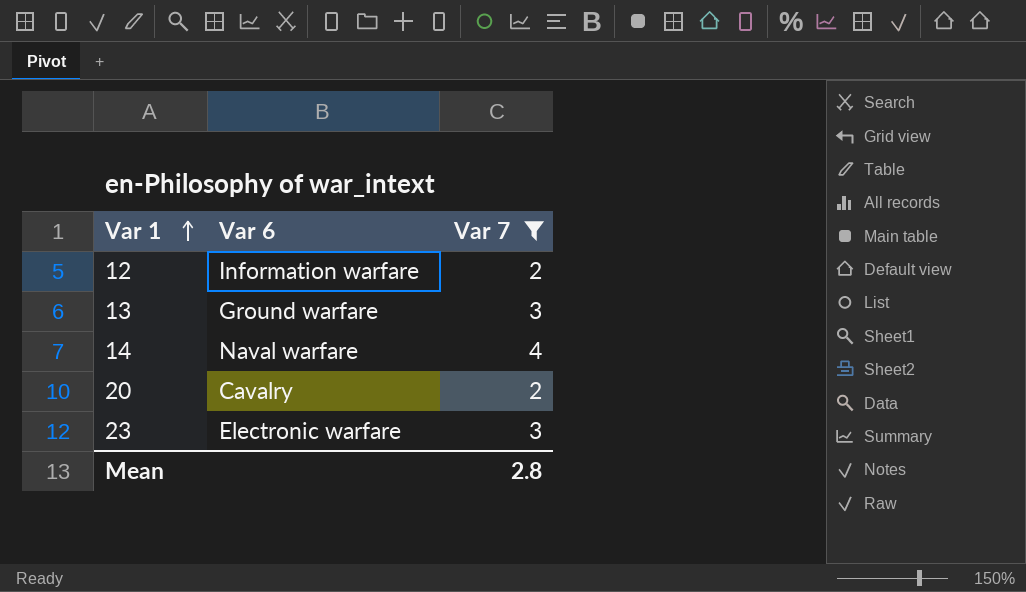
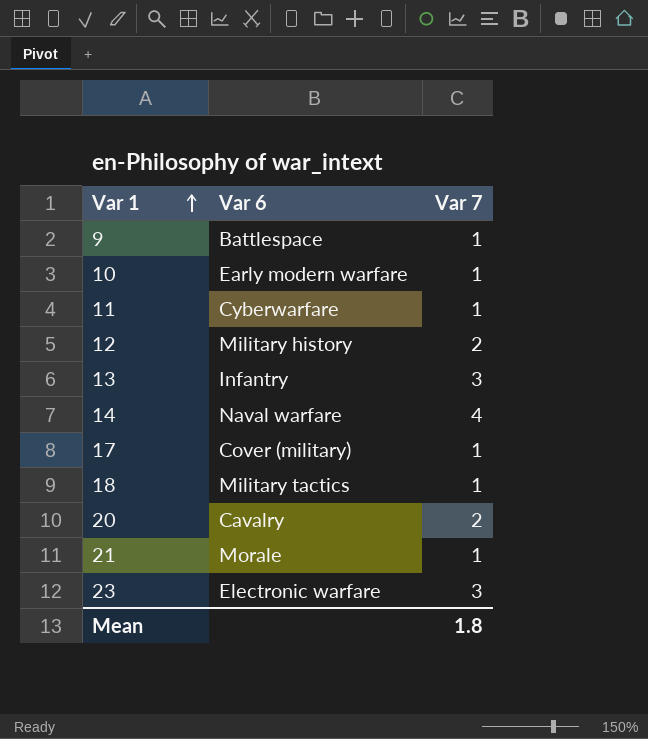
filter: Var 7 != 1 -> none
12 | Var 6: Information warfare -> Military history
13 | Var 6: Ground warfare -> Infantry
Mean | Var 7: 2.8 -> 1.8

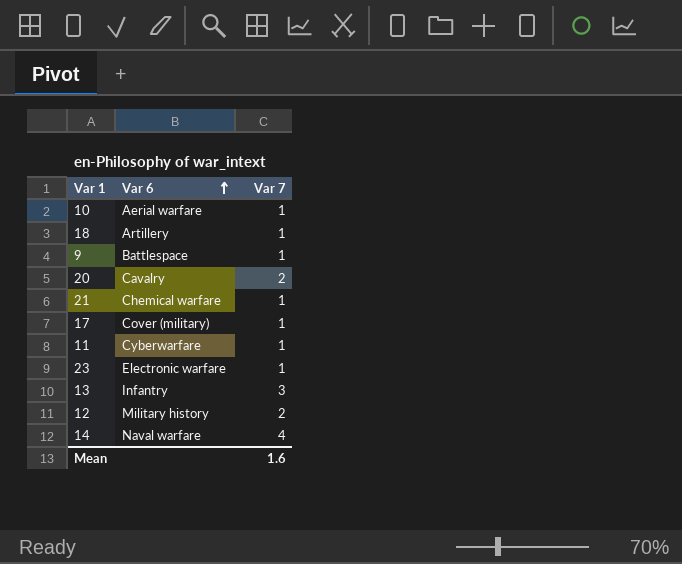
row order: Var 1 ascending -> Var 6 ascending
10 | Var 6: Early modern warfare -> Aerial warfare
18 | Var 6: Military tactics -> Artillery
21 | Var 6: Morale -> Chemical warfare
23 | Var 7: 3 -> 1
Mean | Var 7: 1.8 -> 1.6

